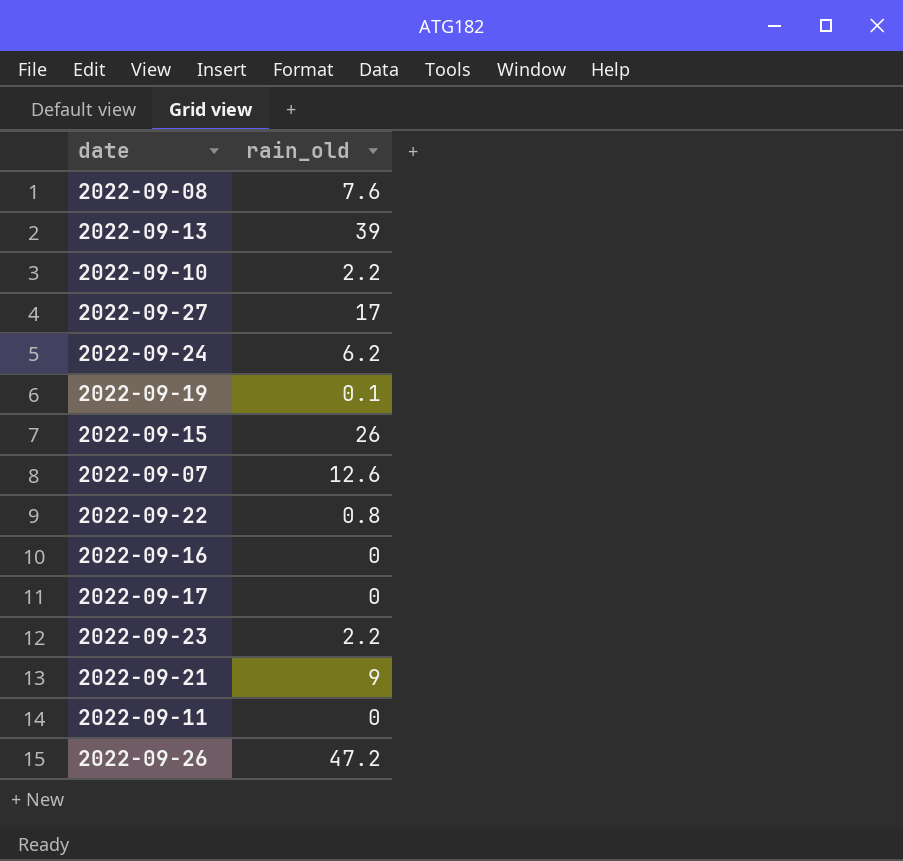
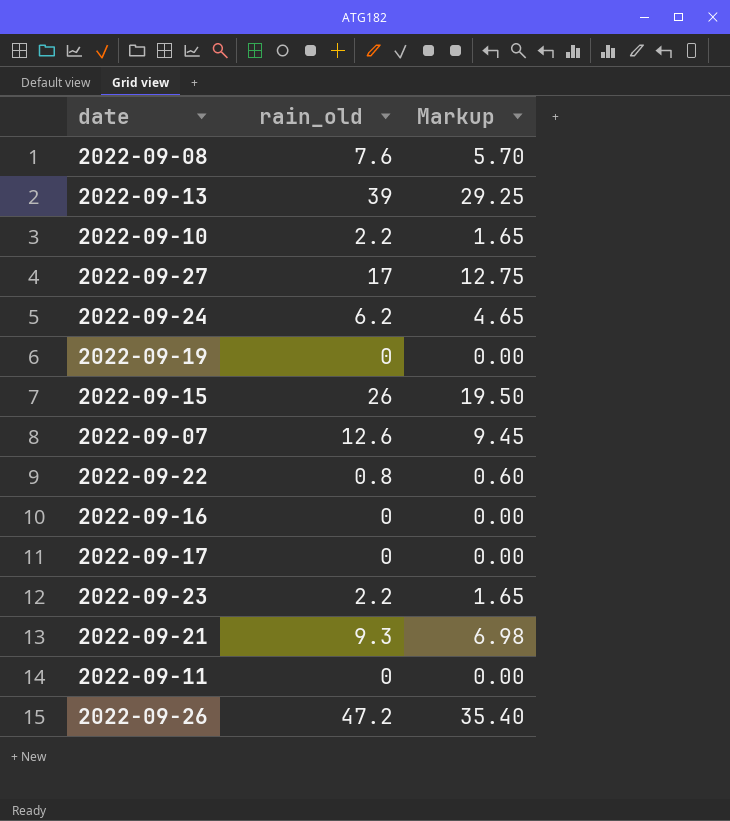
column Markup | formula: none -> [rain_old] * 0.75
2022-09-19 | rain_old: 0.1 -> 0
2022-09-21 | rain_old: 9 -> 9.3

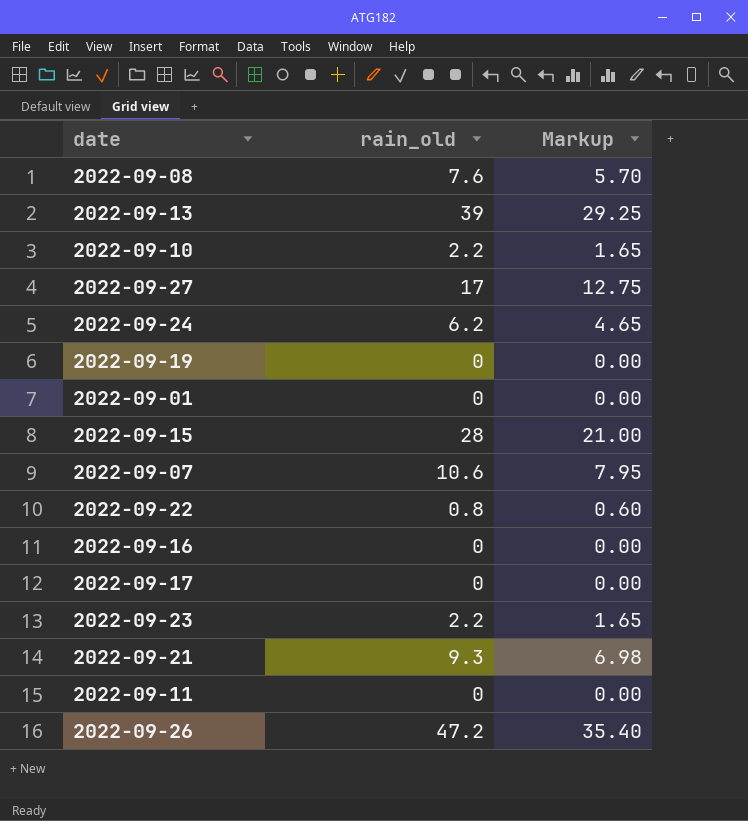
row 2022-09-01: none -> 0 | 0.00
2022-09-15 | rain_old: 26 -> 28
2022-09-15 | Markup: 19.50 -> 21.00
2022-09-07 | rain_old: 12.6 -> 10.6
2022-09-07 | Markup: 9.45 -> 7.95

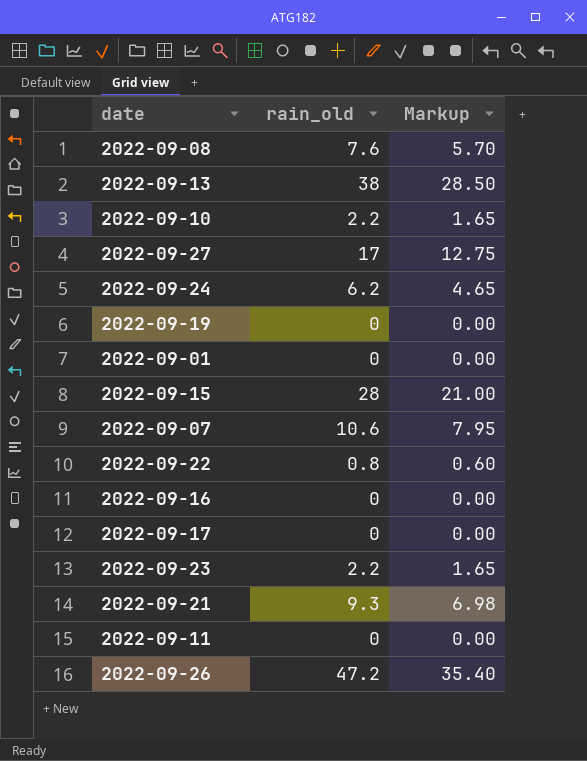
2022-09-13 | rain_old: 39 -> 38
2022-09-13 | Markup: 29.25 -> 28.50

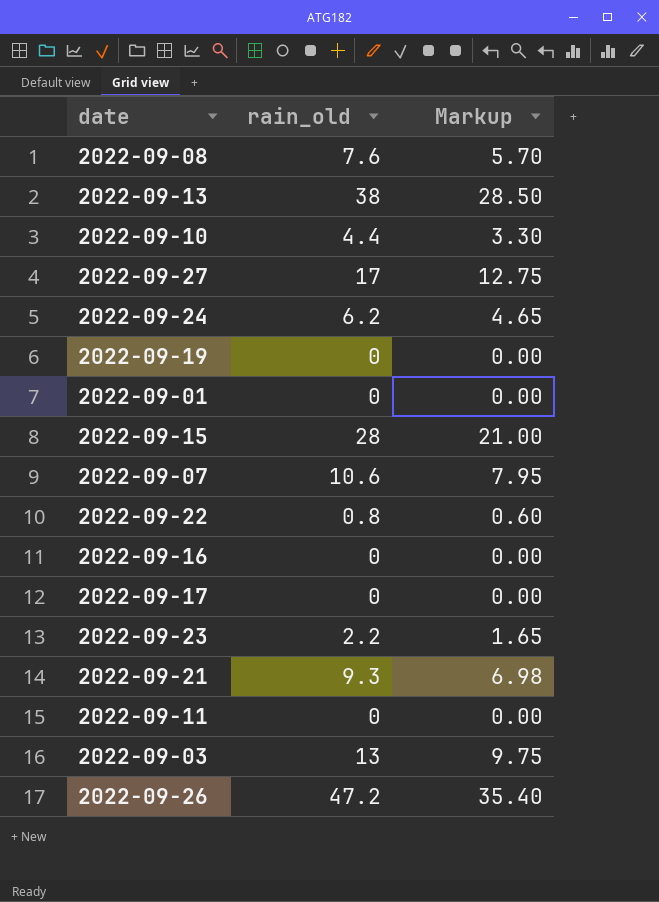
2022-09-10 | rain_old: 2.2 -> 4.4
2022-09-10 | Markup: 1.65 -> 3.30
row 2022-09-03: none -> 13 | 9.75

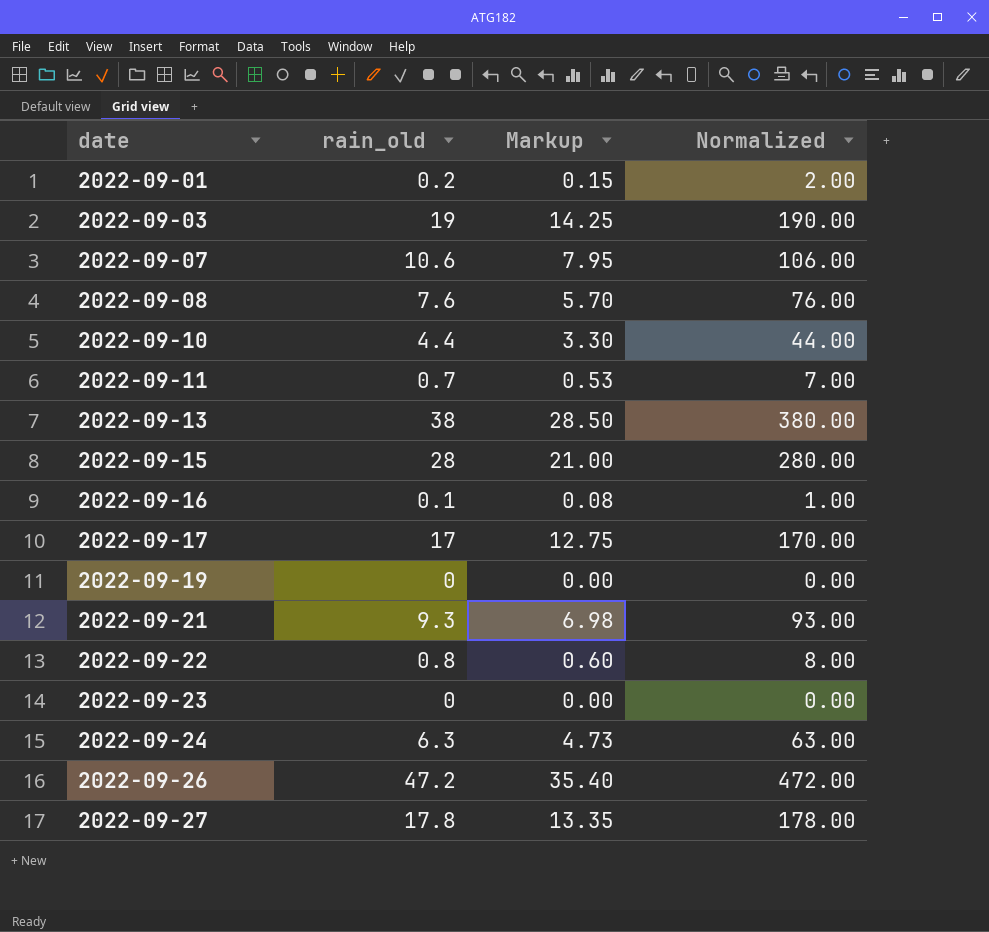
row order: none -> date ascending
column Normalized | formula: none -> [rain_old] * 10
2022-09-01 | rain_old: 0 -> 0.2
2022-09-01 | Markup: 0.00 -> 0.15
2022-09-03 | rain_old: 13 -> 19
2022-09-03 | Markup: 9.75 -> 14.25
2022-09-11 | rain_old: 0 -> 0.7
2022-09-11 | Markup: 0.00 -> 0.53
2022-09-16 | rain_old: 0 -> 0.1
2022-09-16 | Markup: 0.00 -> 0.08
2022-09-17 | rain_old: 0 -> 17
2022-09-17 | Markup: 0.00 -> 12.75
2022-09-23 | rain_old: 2.2 -> 0
2022-09-23 | Markup: 1.65 -> 0.00
2022-09-24 | rain_old: 6.2 -> 6.3
2022-09-24 | Markup: 4.65 -> 4.73
2022-09-27 | rain_old: 17 -> 17.8
2022-09-27 | Markup: 12.75 -> 13.35

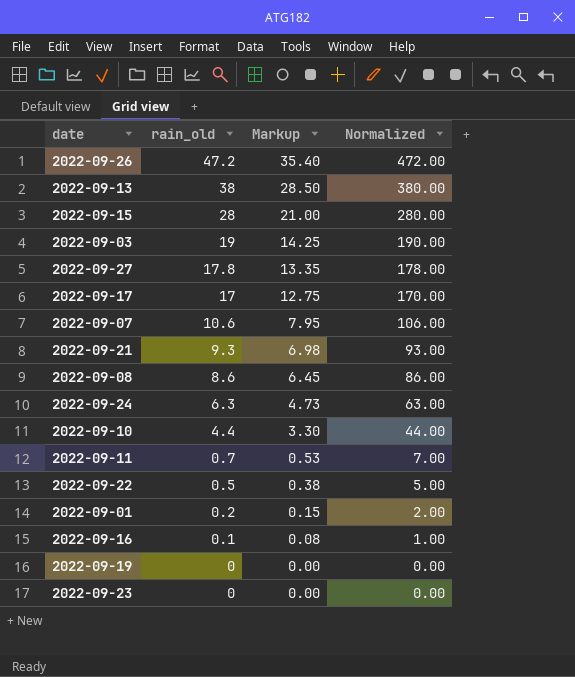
row order: date ascending -> rain_old descending
2022-09-08 | rain_old: 7.6 -> 8.6
2022-09-08 | Markup: 5.70 -> 6.45
2022-09-08 | Normalized: 76.00 -> 86.00
2022-09-22 | rain_old: 0.8 -> 0.5
2022-09-22 | Markup: 0.60 -> 0.38
2022-09-22 | Normalized: 8.00 -> 5.00

